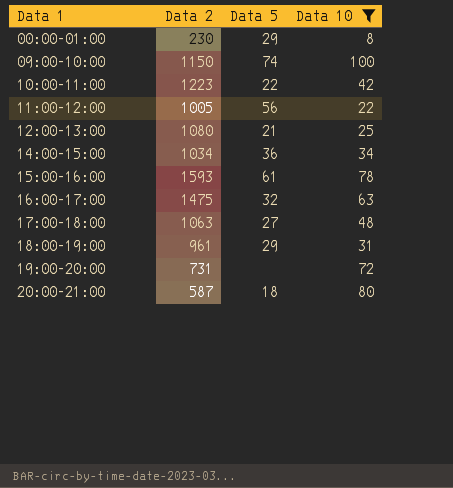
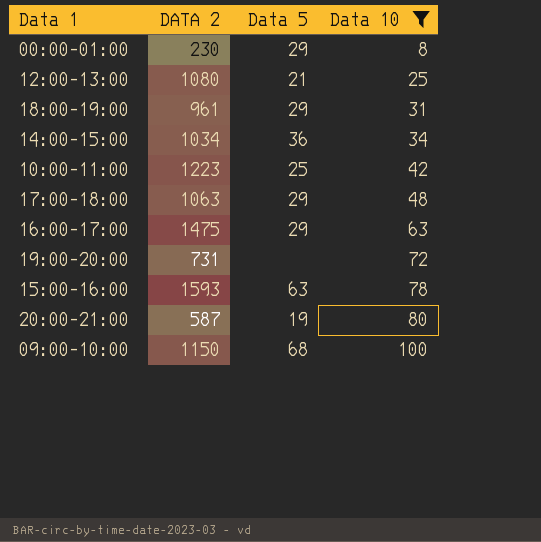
row order: Data 1 ascending -> Data 10 ascending
column name: Data 2 -> DATA 2
row 11:00-12:00: 1005 | 56 | 22 -> none
10:00-11:00 | Data 5: 22 -> 25
17:00-18:00 | Data 5: 27 -> 29
16:00-17:00 | Data 5: 32 -> 29
15:00-16:00 | Data 5: 61 -> 63
20:00-21:00 | Data 5: 18 -> 19
09:00-10:00 | Data 5: 74 -> 68

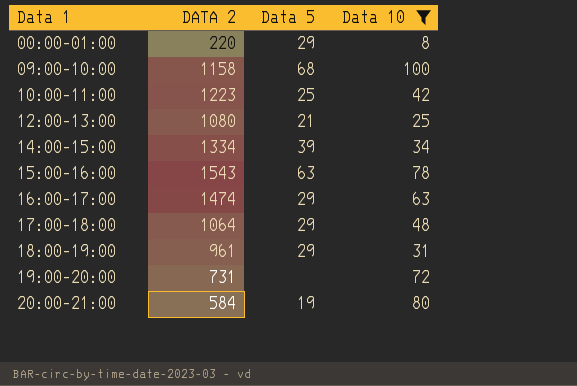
row order: Data 10 ascending -> Data 1 ascending
00:00-01:00 | DATA 2: 230 -> 220
09:00-10:00 | DATA 2: 1150 -> 1158
14:00-15:00 | DATA 2: 1034 -> 1334
14:00-15:00 | Data 5: 36 -> 39
15:00-16:00 | DATA 2: 1593 -> 1543
16:00-17:00 | DATA 2: 1475 -> 1474
17:00-18:00 | DATA 2: 1063 -> 1064
20:00-21:00 | DATA 2: 587 -> 584

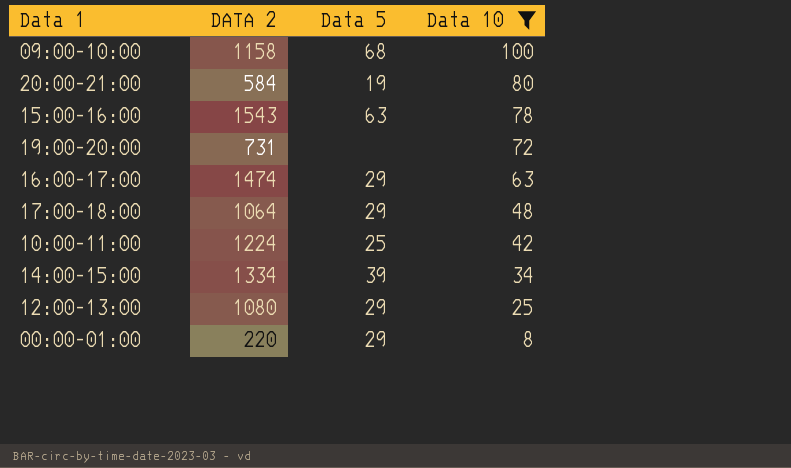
row order: Data 1 ascending -> Data 10 descending
row 18:00-19:00: 961 | 29 | 31 -> none
10:00-11:00 | DATA 2: 1223 -> 1224
12:00-13:00 | Data 5: 21 -> 29

